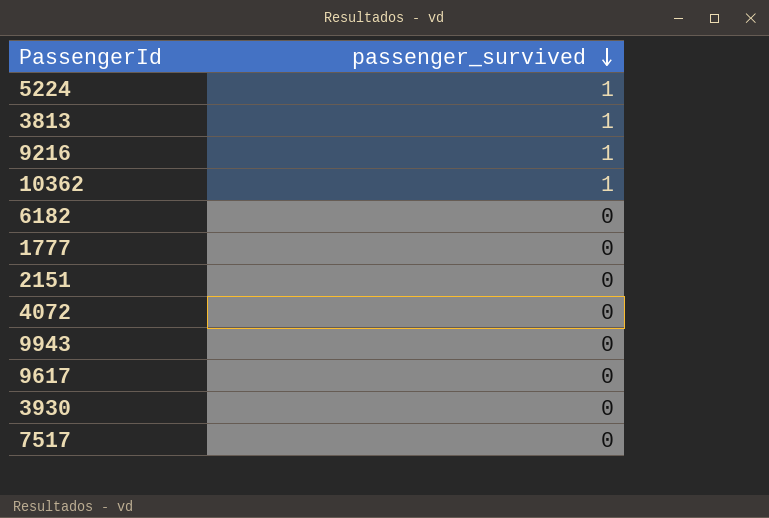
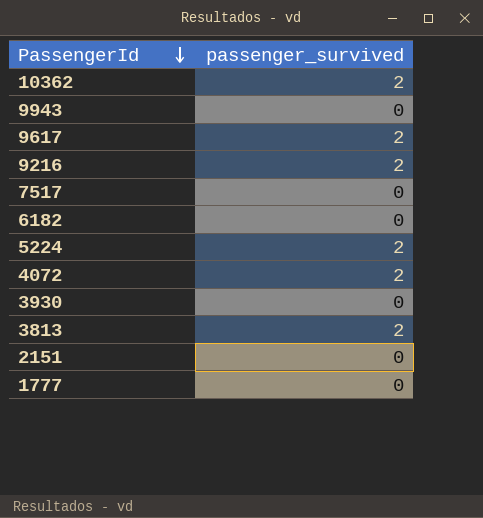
row order: passenger_survived descending -> PassengerId descending
10362 | passenger_survived: 1 -> 2
9617 | passenger_survived: 0 -> 2
9216 | passenger_survived: 1 -> 2
5224 | passenger_survived: 1 -> 2
4072 | passenger_survived: 0 -> 2
3813 | passenger_survived: 1 -> 2

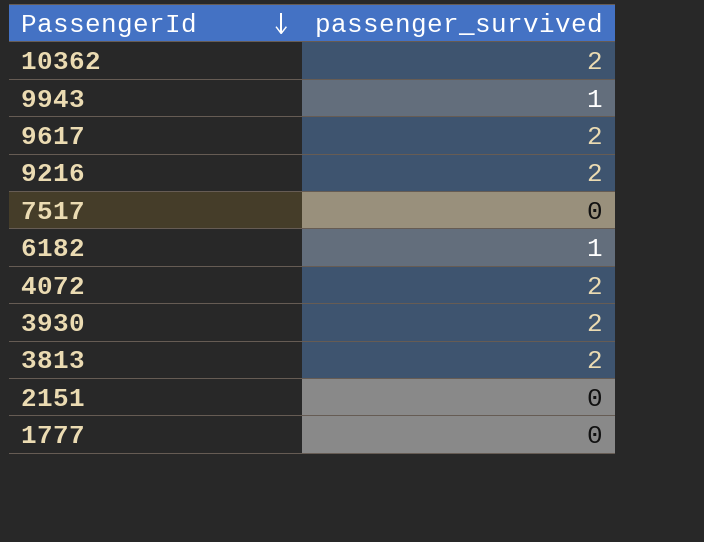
row 5224: 2 -> none
9943 | passenger_survived: 0 -> 1
6182 | passenger_survived: 0 -> 1
3930 | passenger_survived: 0 -> 2

